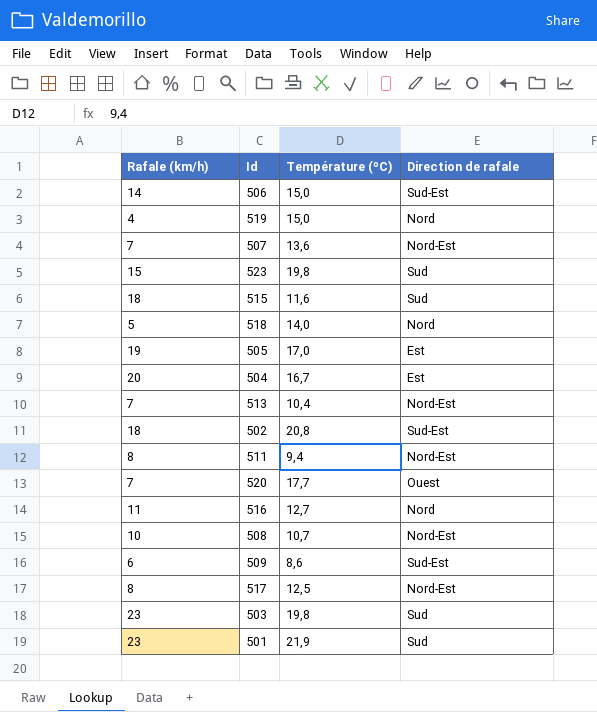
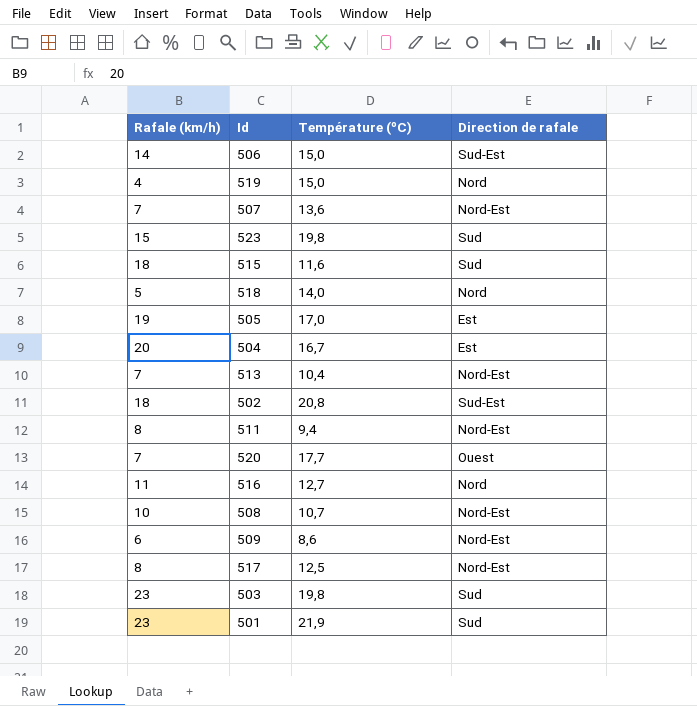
509 | Direction de rafale: Sud-Est -> Nord-Est

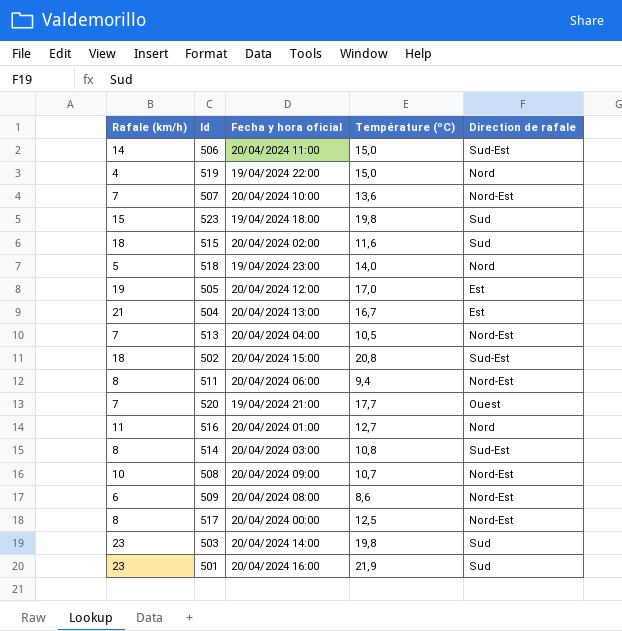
column Fecha y hora oficial | position: none -> 3
504 | Rafale (km/h): 20 -> 21
513 | Température (ºC): 10,4 -> 10,5
row 514: none -> 8 | 20/04/2024 03:00 | 10,8 | Sud-Est

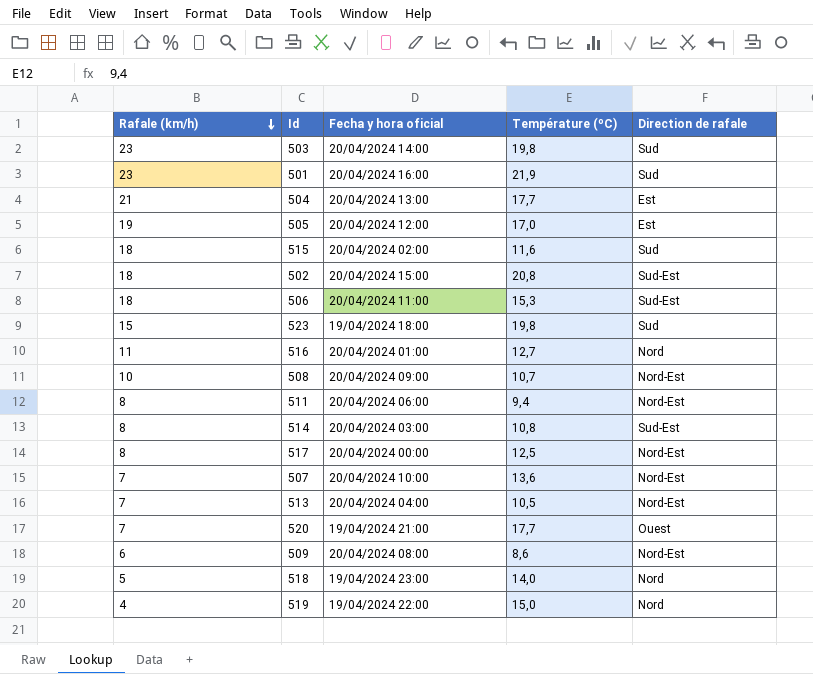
row order: none -> Rafale (km/h) descending
504 | Température (ºC): 16,7 -> 17,7
506 | Rafale (km/h): 14 -> 18
506 | Température (ºC): 15,0 -> 15,3

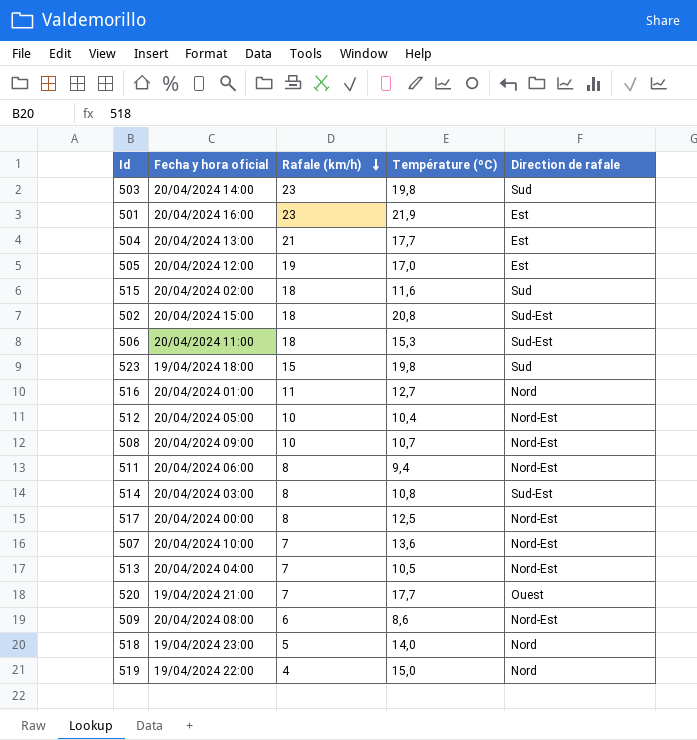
column Rafale (km/h) | position: 1 -> 3
501 | Direction de rafale: Sud -> Est
row 512: none -> 20/04/2024 05:00 | 10 | 10,4 | Nord-Est

